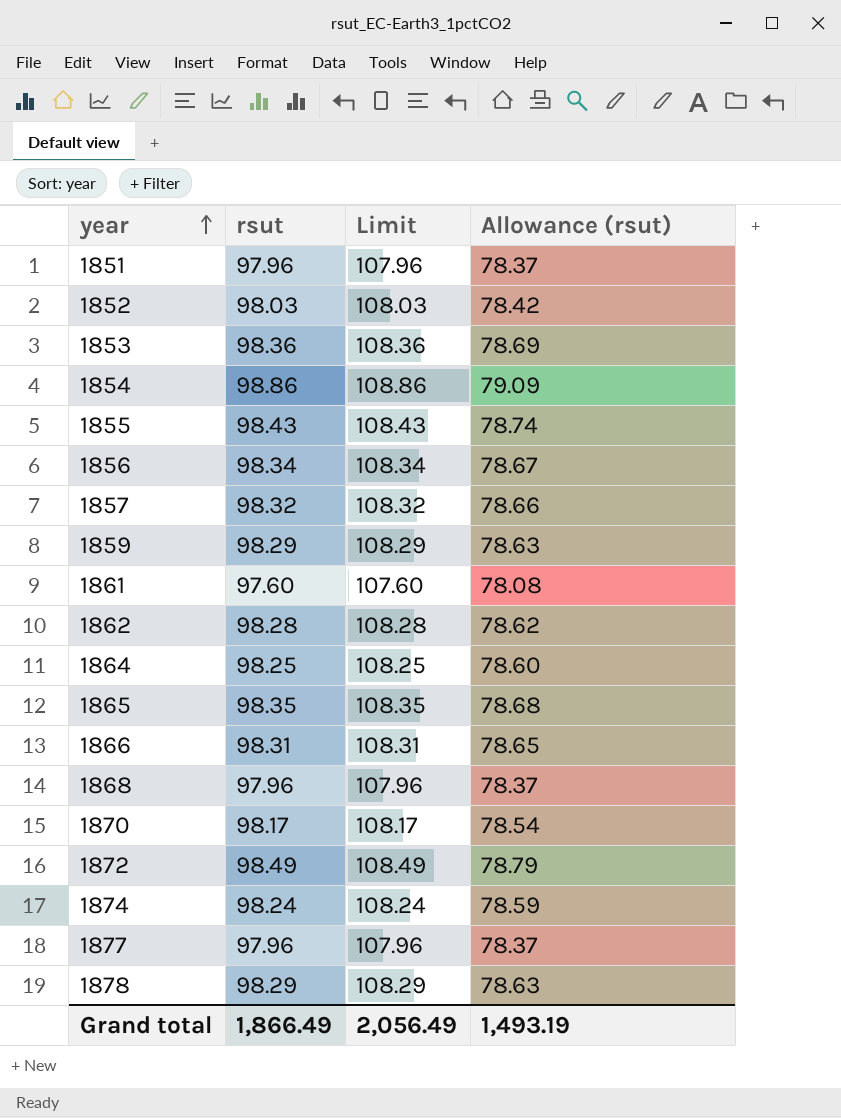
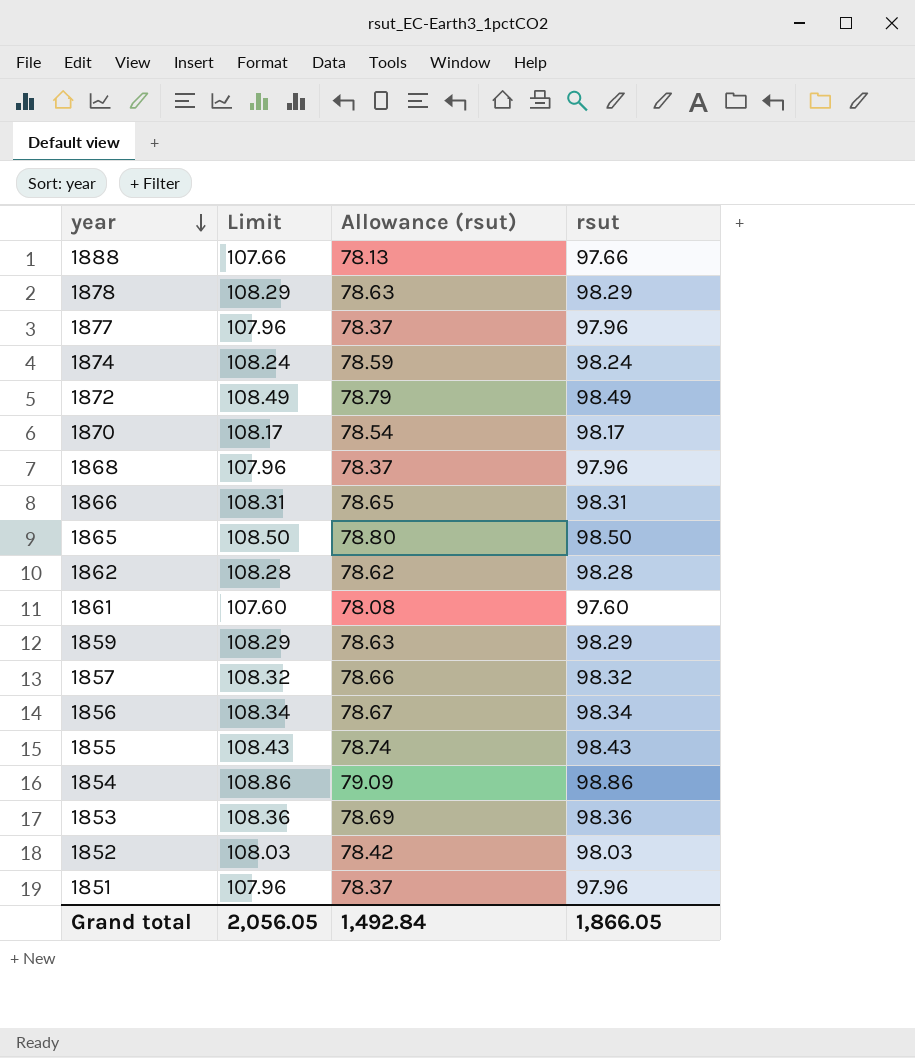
row order: year ascending -> year descending
column rsut | position: 2 -> 4
row 1864: 98.25 | 108.25 | 78.60 -> none
row 1888: none -> 107.66 | 78.13 | 97.66
1865 | Limit: 108.35 -> 108.50
1865 | Allowance (rsut): 78.68 -> 78.80
1865 | rsut: 98.35 -> 98.50
Grand total | Limit: 2,056.49 -> 2,056.05
Grand total | Allowance (rsut): 1,493.19 -> 1,492.84
Grand total | rsut: 1,866.49 -> 1,866.05

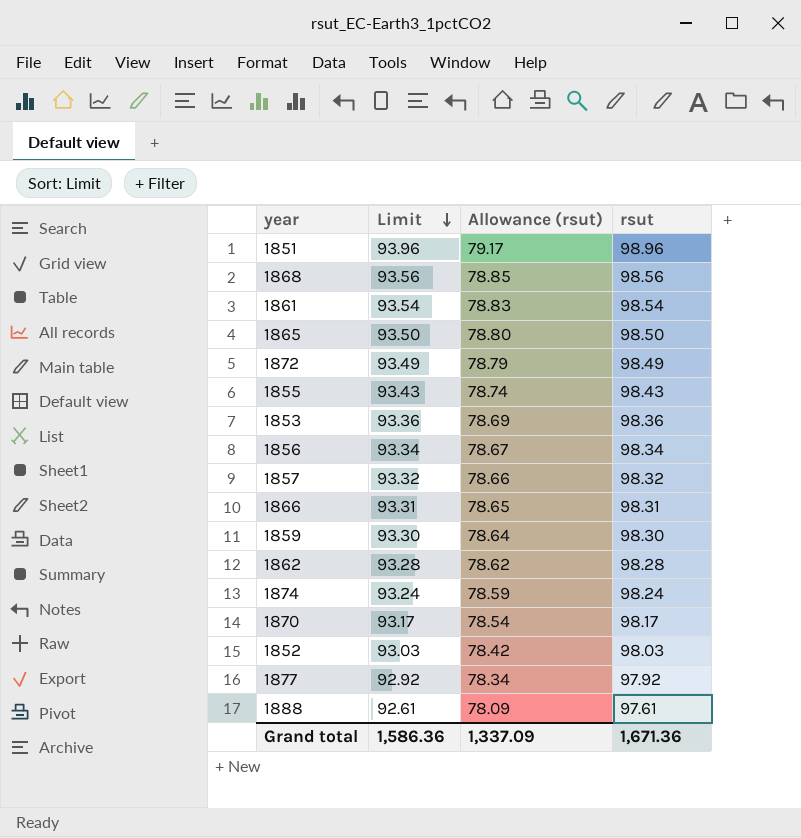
row order: year descending -> Limit descending
column Limit | formula: [rsut] + 10 -> [rsut] - 5
row 1878: 108.29 | 78.63 | 98.29 -> none
row 1854: 108.86 | 79.09 | 98.86 -> none
1851 | Allowance (rsut): 78.37 -> 79.17
1851 | rsut: 97.96 -> 98.96
1868 | Allowance (rsut): 78.37 -> 78.85
1868 | rsut: 97.96 -> 98.56
1861 | Allowance (rsut): 78.08 -> 78.83
1861 | rsut: 97.60 -> 98.54
1859 | Allowance (rsut): 78.63 -> 78.64
1859 | rsut: 98.29 -> 98.30
1877 | Allowance (rsut): 78.37 -> 78.34
1877 | rsut: 97.96 -> 97.92
1888 | Allowance (rsut): 78.13 -> 78.09
1888 | rsut: 97.66 -> 97.61
Grand total | Limit: 2,056.05 -> 1,586.36
Grand total | Allowance (rsut): 1,492.84 -> 1,337.09
Grand total | rsut: 1,866.05 -> 1,671.36

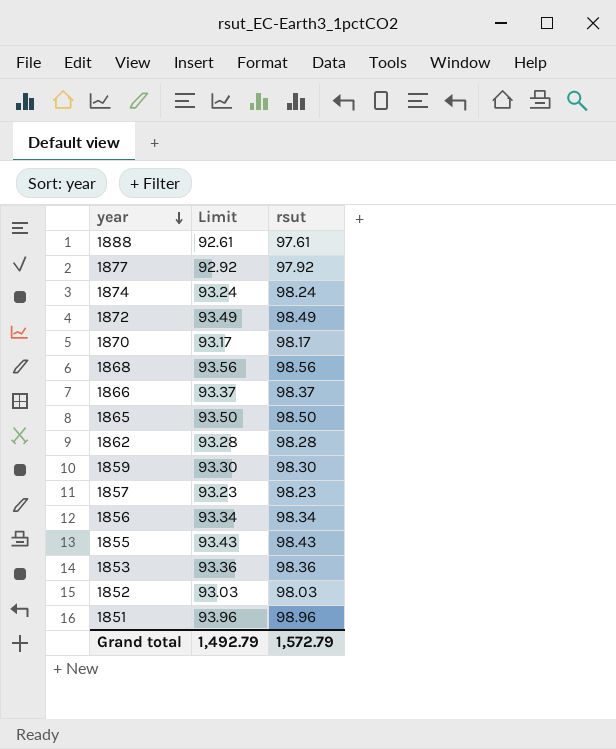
row order: Limit descending -> year descending
column Allowance (rsut) | formula: [rsut] * 0.8 -> none
row 1861: 93.54 | 78.83 | 98.54 -> none
1866 | Limit: 93.31 -> 93.37
1866 | rsut: 98.31 -> 98.37
1857 | Limit: 93.32 -> 93.23
1857 | rsut: 98.32 -> 98.23
Grand total | Limit: 1,586.36 -> 1,492.79
Grand total | rsut: 1,671.36 -> 1,572.79

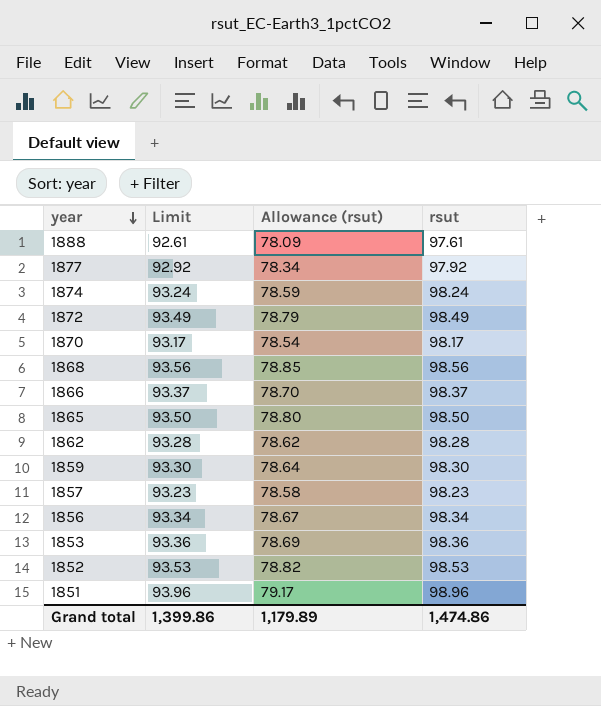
column Allowance (rsut) | formula: none -> [rsut] * 0.8
row 1855: 93.43 | 98.43 -> none
1852 | Limit: 93.03 -> 93.53
1852 | rsut: 98.03 -> 98.53
Grand total | Limit: 1,492.79 -> 1,399.86
Grand total | rsut: 1,572.79 -> 1,474.86

